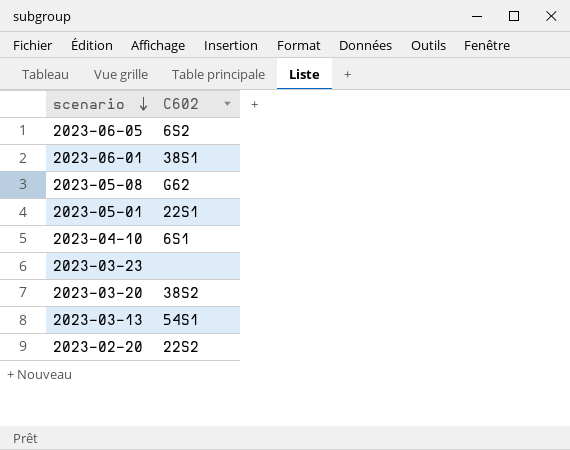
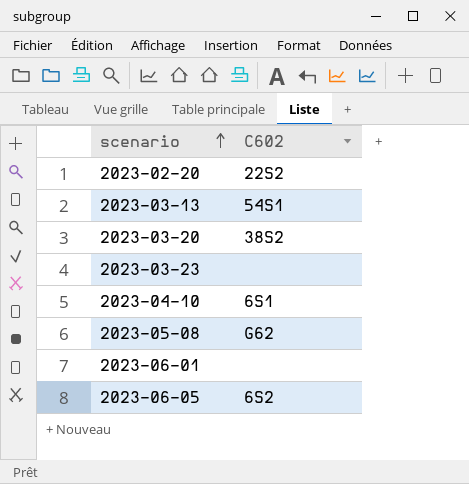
row order: scenario descending -> scenario ascending
row 2023-05-01: 22S1 -> none
2023-06-01 | C602: 38S1 -> none

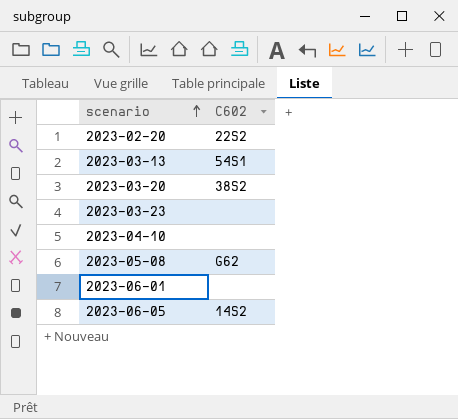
2023-04-10 | C602: 6S1 -> none
2023-06-05 | C602: 6S2 -> 14S2

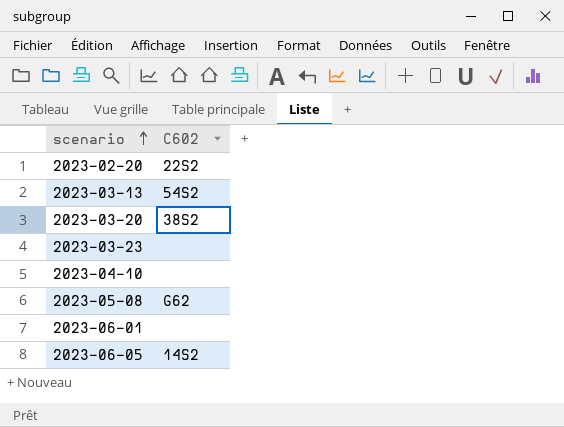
2023-03-13 | C602: 54S1 -> 54S2

